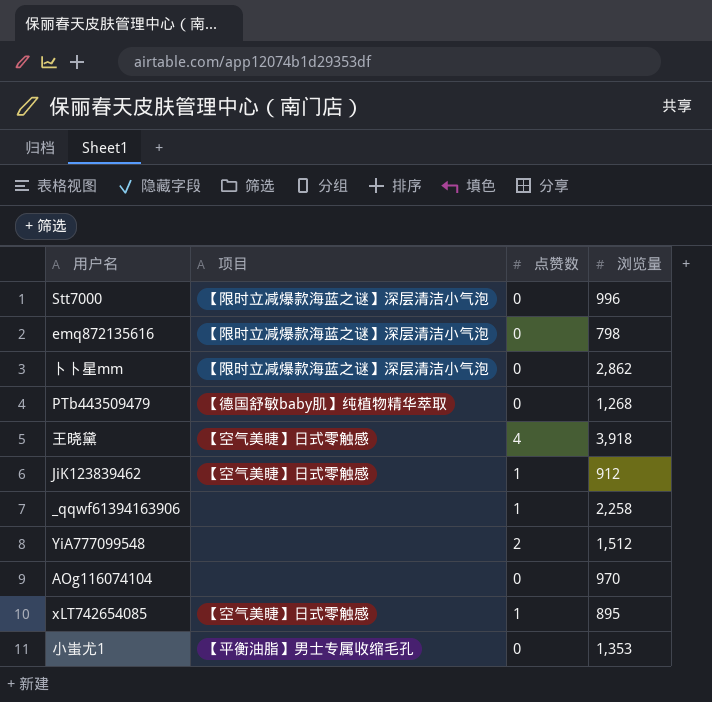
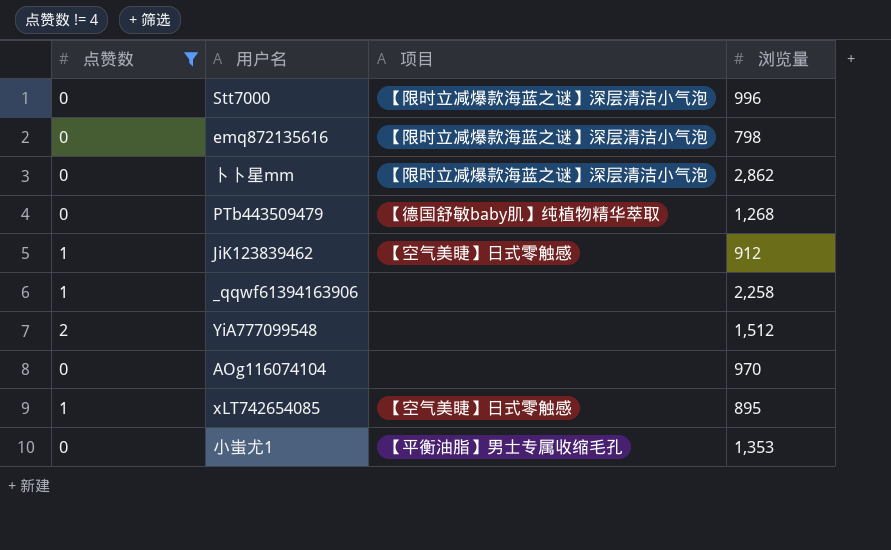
filter: none -> 点赞数 != 4
column 点赞数 | position: 3 -> 1

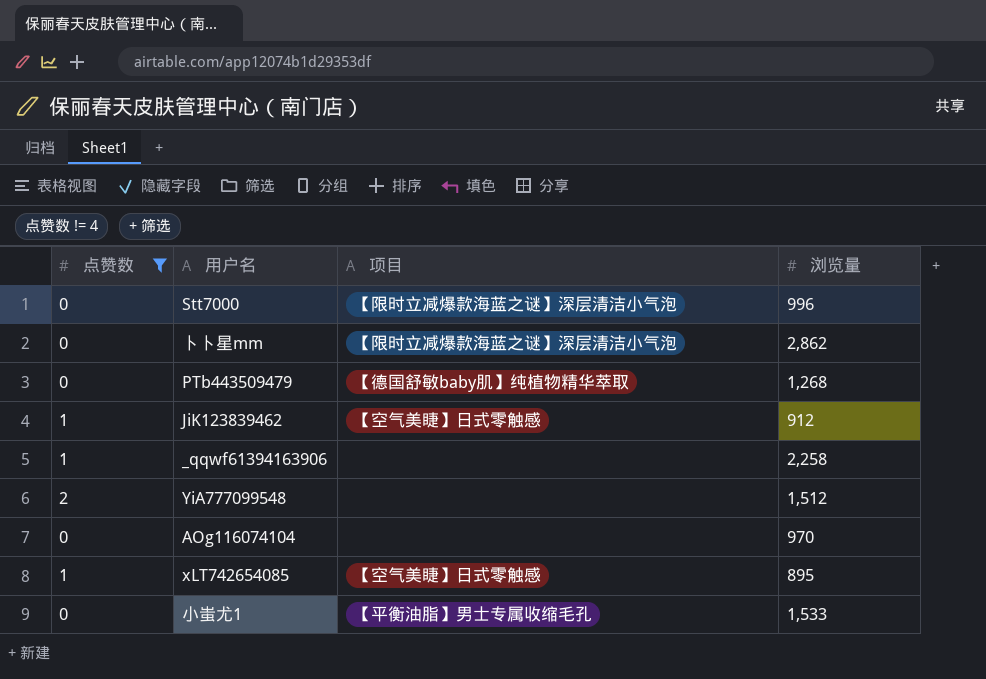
row emq872135616: 0 | 【限时立减爆款海蓝之谜】深层清洁小气泡 | 798 -> none
小蚩尤1 | 浏览量: 1,353 -> 1,533

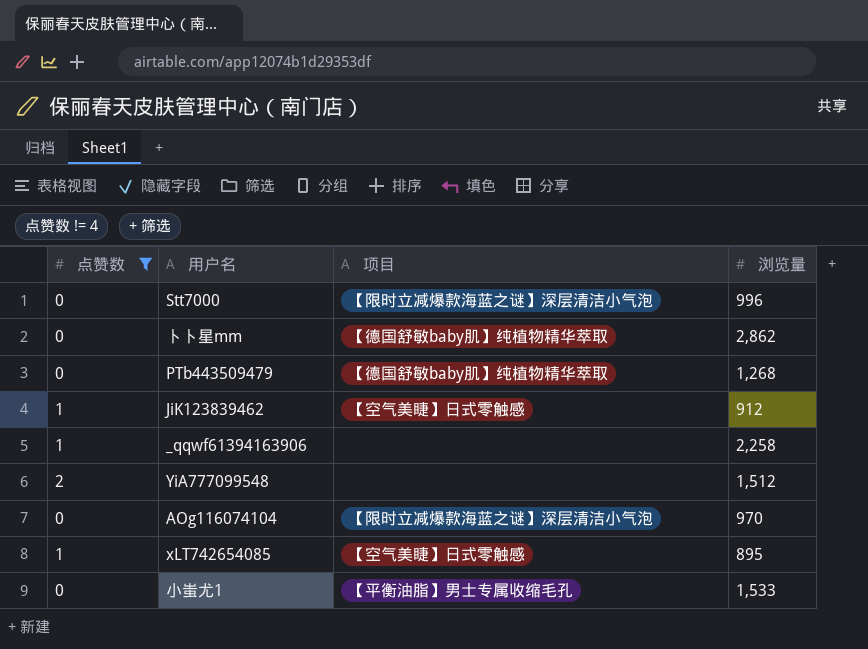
卜卜星mm | 项目: 【限时立减爆款海蓝之谜】深层清洁小气泡 -> 【德国舒敏baby肌】纯植物精华萃取
AOg116074104 | 项目: none -> 【限时立减爆款海蓝之谜】深层清洁小气泡

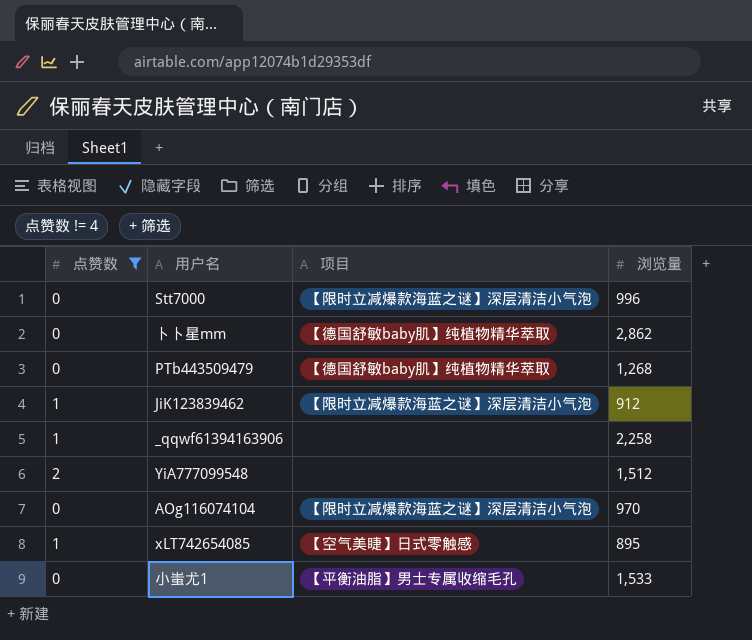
JiK123839462 | 项目: 【空气美睫】日式零触感 -> 【限时立减爆款海蓝之谜】深层清洁小气泡

